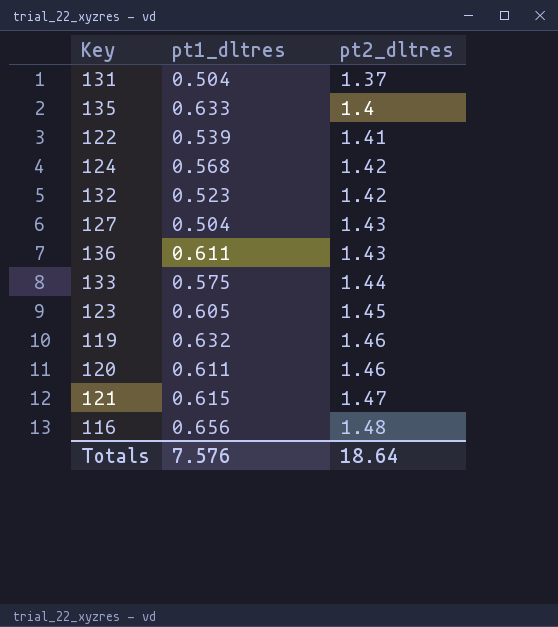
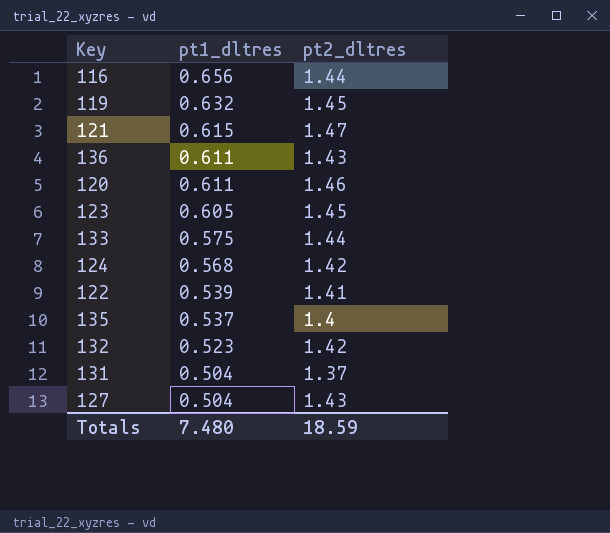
row order: pt2_dltres ascending -> pt1_dltres descending
116 | pt2_dltres: 1.48 -> 1.44
119 | pt2_dltres: 1.46 -> 1.45
135 | pt1_dltres: 0.633 -> 0.537
Totals | pt1_dltres: 7.576 -> 7.480
Totals | pt2_dltres: 18.64 -> 18.59

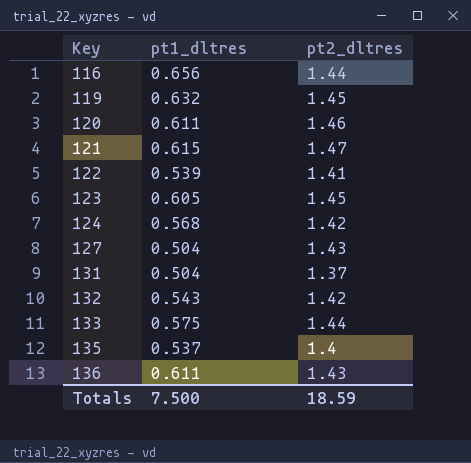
row order: pt1_dltres descending -> Key ascending
132 | pt1_dltres: 0.523 -> 0.543
Totals | pt1_dltres: 7.480 -> 7.500

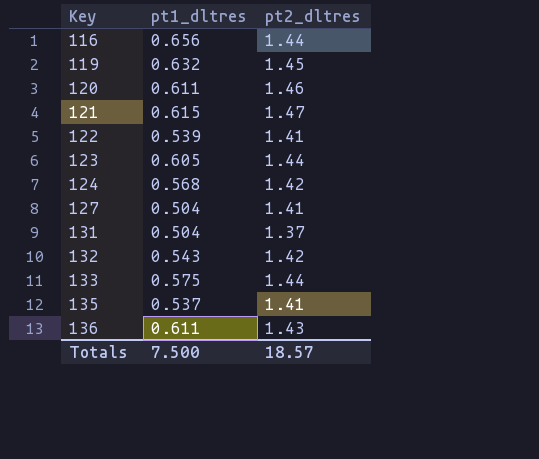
123 | pt2_dltres: 1.45 -> 1.44
127 | pt2_dltres: 1.43 -> 1.41
135 | pt2_dltres: 1.4 -> 1.41
Totals | pt2_dltres: 18.59 -> 18.57

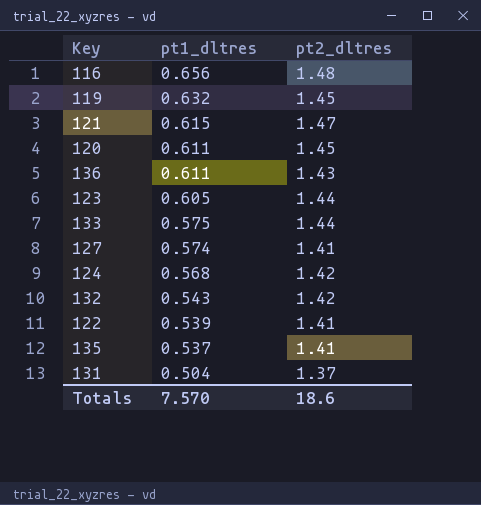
row order: Key ascending -> pt1_dltres descending
116 | pt2_dltres: 1.44 -> 1.48
120 | pt2_dltres: 1.46 -> 1.45
127 | pt1_dltres: 0.504 -> 0.574
Totals | pt1_dltres: 7.500 -> 7.570
Totals | pt2_dltres: 18.57 -> 18.6

